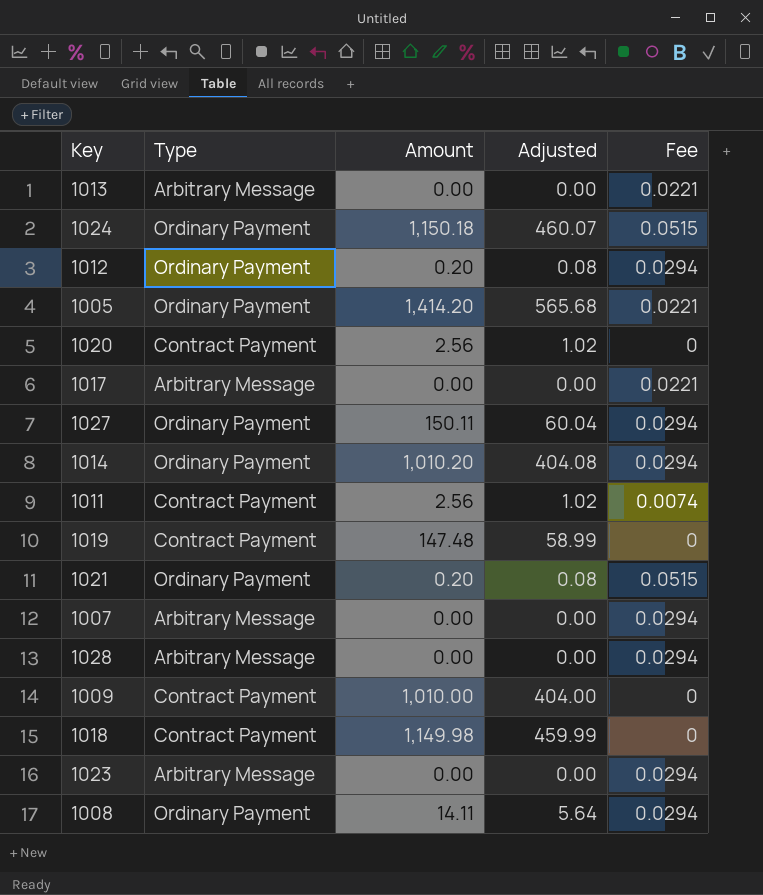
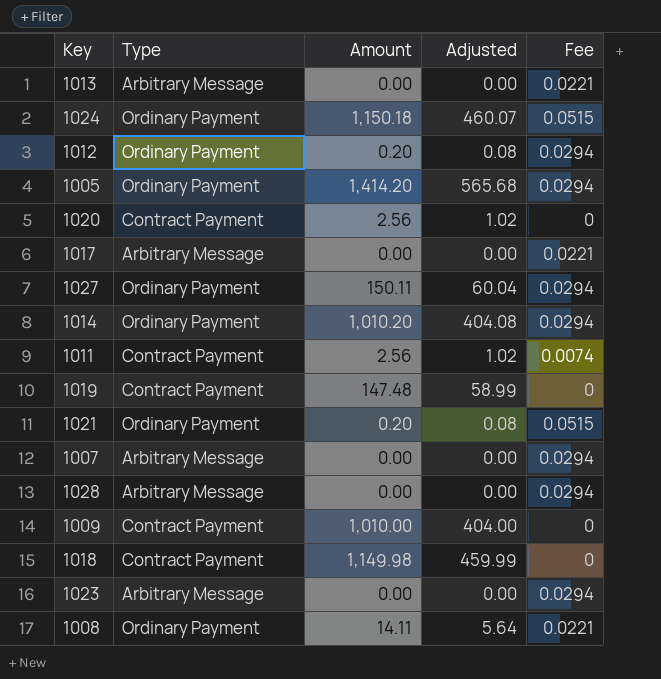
1005 | Fee: 0.0221 -> 0.0294
1008 | Fee: 0.0294 -> 0.0221

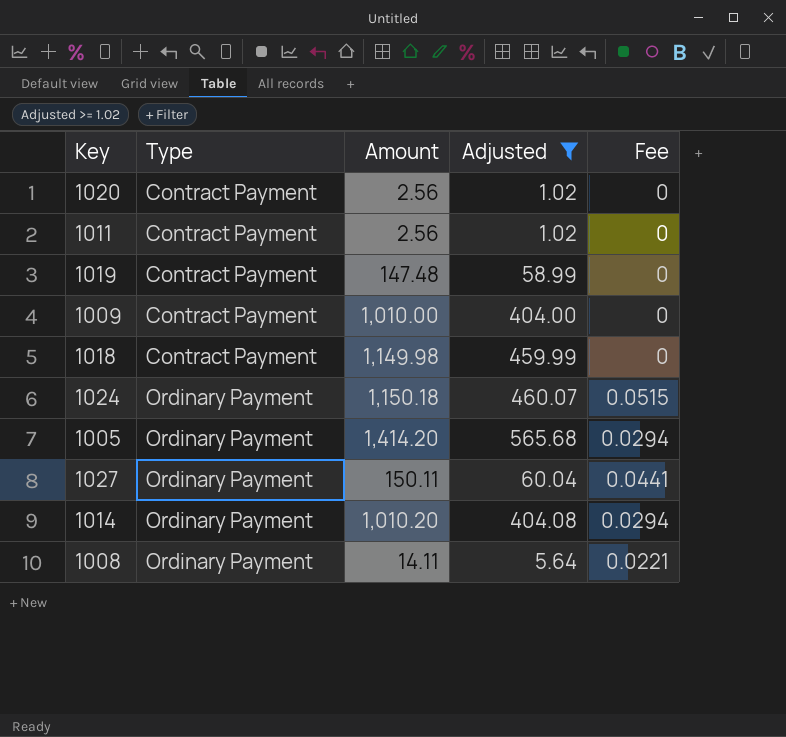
filter: none -> Adjusted >= 1.02
row order: none -> Type ascending
1011 | Fee: 0.0074 -> 0
1027 | Fee: 0.0294 -> 0.0441

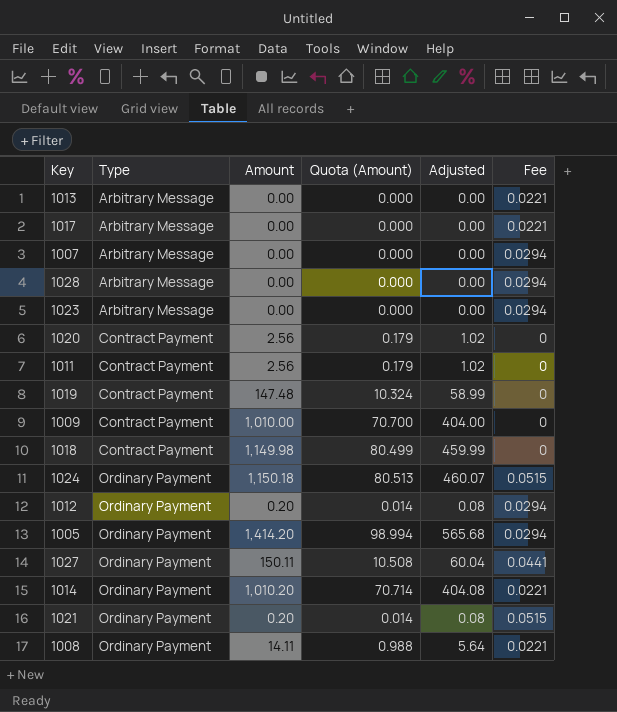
filter: Adjusted >= 1.02 -> none
column Quota (Amount) | formula: none -> [Amount] * 0.07
1014 | Fee: 0.0294 -> 0.0221

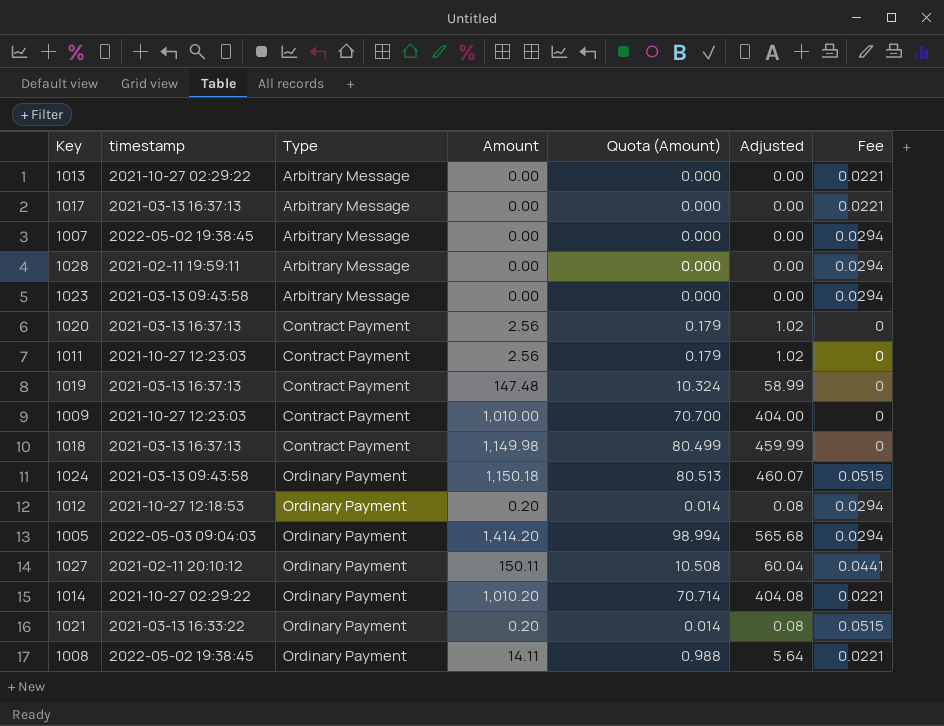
column timestamp | position: none -> 2

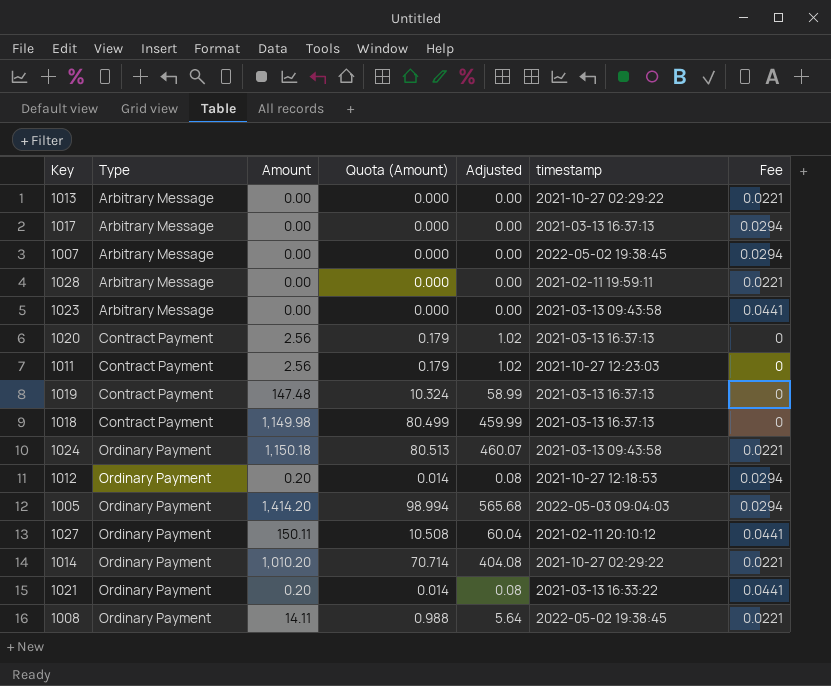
column timestamp | position: 2 -> 6
row 1009: 2021-10-27 12:23:03 | Contract Payment | 1,010.00 | 70.700 | 404.00 | 0 -> none
1017 | Fee: 0.0221 -> 0.0294
1028 | Fee: 0.0294 -> 0.0221
1023 | Fee: 0.0294 -> 0.0441
1024 | Fee: 0.0515 -> 0.0221
1021 | Fee: 0.0515 -> 0.0441

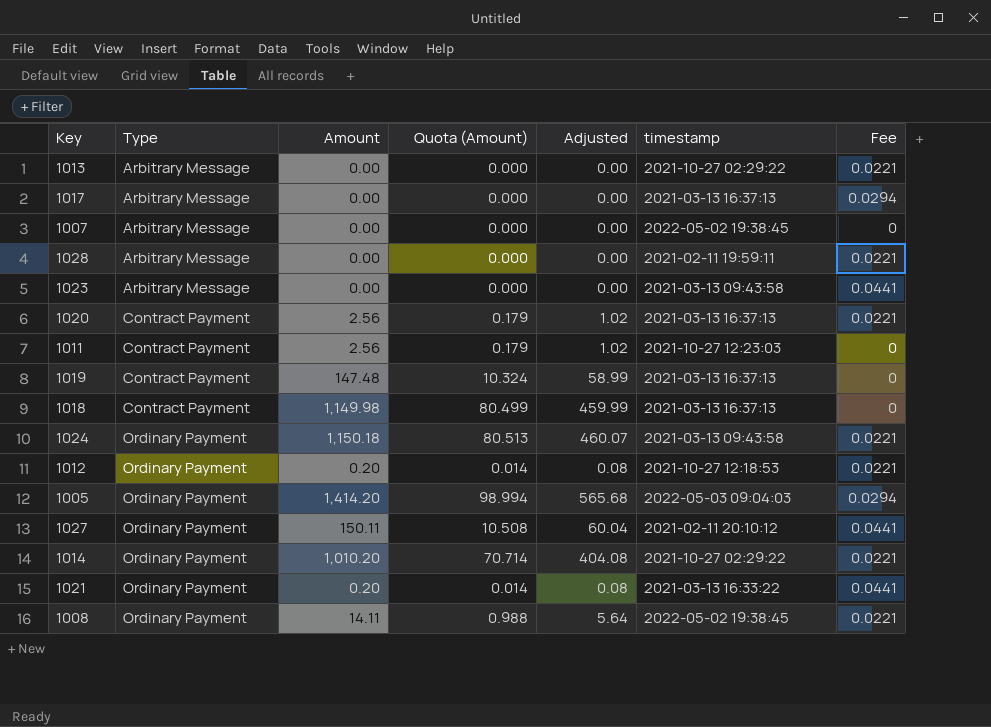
1007 | Fee: 0.0294 -> 0
1020 | Fee: 0 -> 0.0221
1012 | Fee: 0.0294 -> 0.0221

